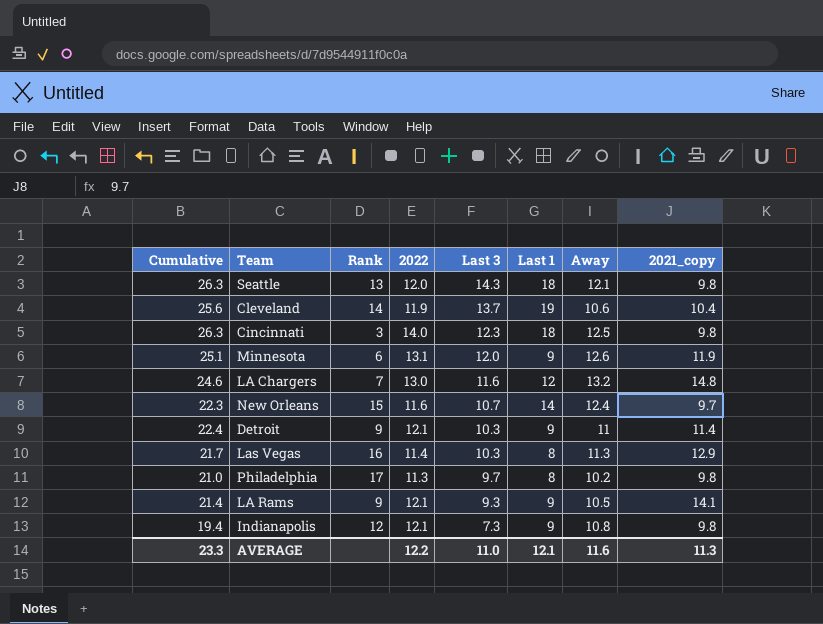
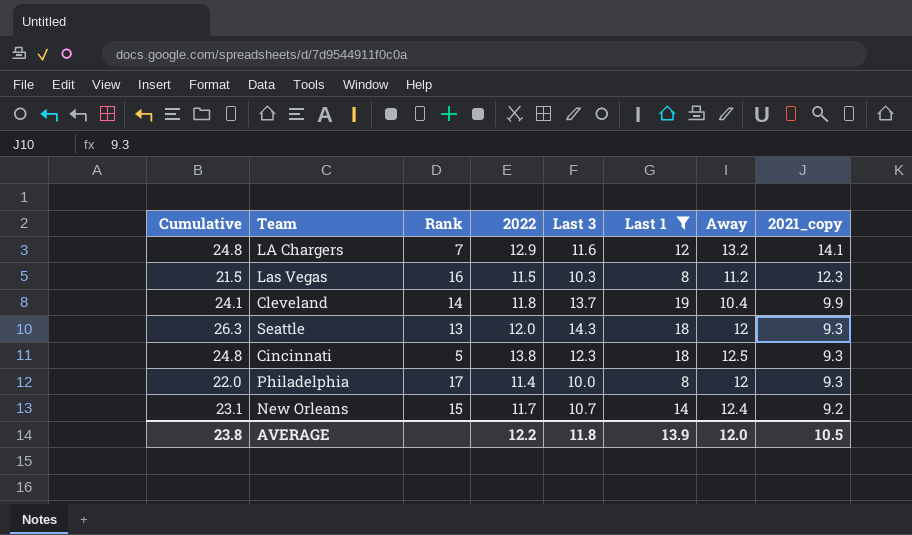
filter: none -> Last 1 != 9
row order: Last 3 descending -> 2021_copy descending
column Cumulative | formula: [2022] + [Last 3] -> [Last 3] + [Away]
LA Chargers | 2022: 13.0 -> 12.9
LA Chargers | 2021_copy: 14.8 -> 14.1
Las Vegas | 2022: 11.4 -> 11.5
Las Vegas | Away: 11.3 -> 11.2
Las Vegas | 2021_copy: 12.9 -> 12.3
Cleveland | 2022: 11.9 -> 11.8
Cleveland | Away: 10.6 -> 10.4
Cleveland | 2021_copy: 10.4 -> 9.9
Seattle | Away: 12.1 -> 12
Seattle | 2021_copy: 9.8 -> 9.3
Cincinnati | Rank: 3 -> 5
Cincinnati | 2022: 14.0 -> 13.8
Cincinnati | 2021_copy: 9.8 -> 9.3
Philadelphia | 2022: 11.3 -> 11.4
Philadelphia | Last 3: 9.7 -> 10.0
Philadelphia | Away: 10.2 -> 12
Philadelphia | 2021_copy: 9.8 -> 9.3
New Orleans | 2022: 11.6 -> 11.7
New Orleans | 2021_copy: 9.7 -> 9.2
AVERAGE | Cumulative: 23.3 -> 23.8
AVERAGE | Last 3: 11.0 -> 11.8
AVERAGE | Last 1: 12.1 -> 13.9
AVERAGE | Away: 11.6 -> 12.0
AVERAGE | 2021_copy: 11.3 -> 10.5

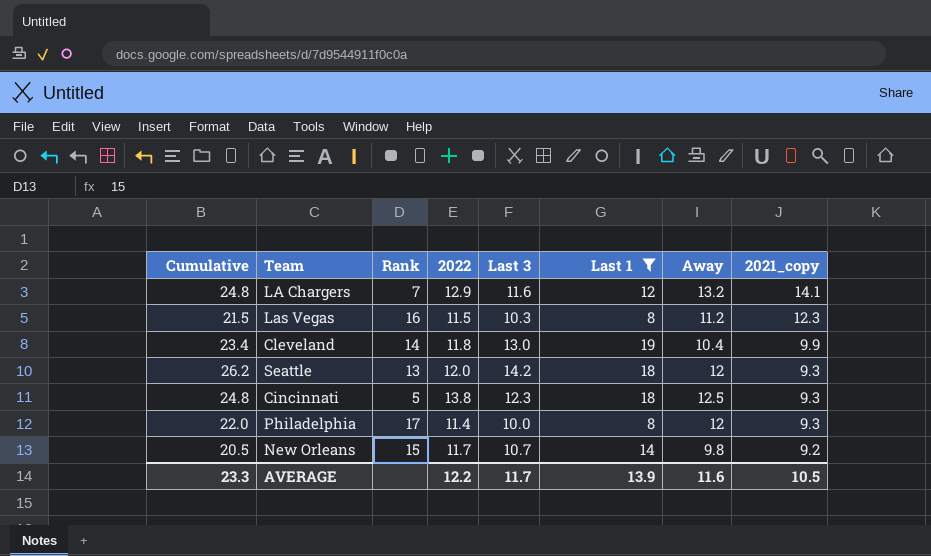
Cleveland | Cumulative: 24.1 -> 23.4
Cleveland | Last 3: 13.7 -> 13.0
Seattle | Cumulative: 26.3 -> 26.2
Seattle | Last 3: 14.3 -> 14.2
New Orleans | Cumulative: 23.1 -> 20.5
New Orleans | Away: 12.4 -> 9.8
AVERAGE | Cumulative: 23.8 -> 23.3
AVERAGE | Last 3: 11.8 -> 11.7
AVERAGE | Away: 12.0 -> 11.6

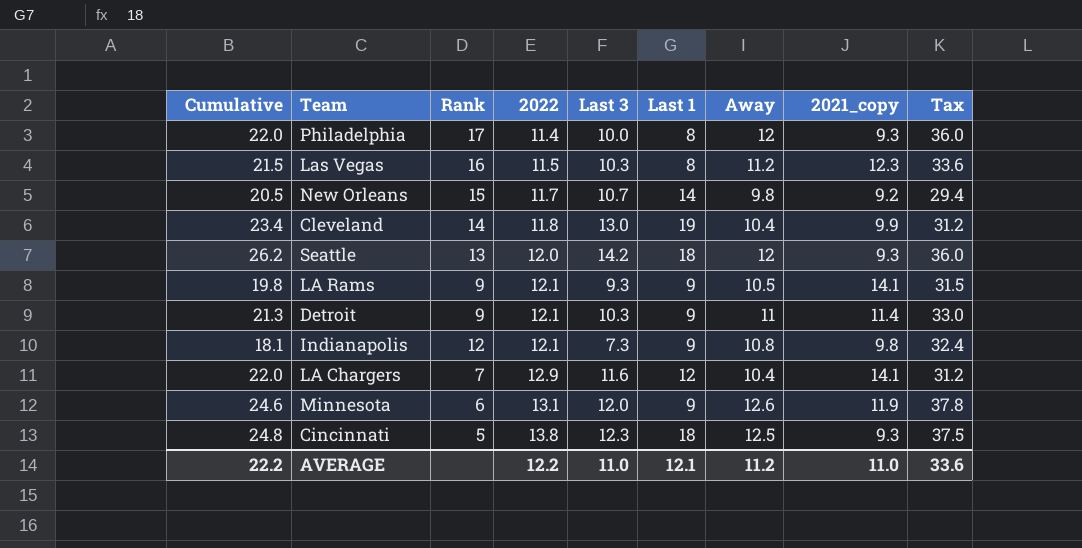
filter: Last 1 != 9 -> none
row order: 2021_copy descending -> 2022 ascending
column Tax | formula: none -> [Away] * 3
LA Chargers | Cumulative: 24.8 -> 22.0
LA Chargers | Away: 13.2 -> 10.4
AVERAGE | Cumulative: 23.3 -> 22.2
AVERAGE | Last 3: 11.7 -> 11.0
AVERAGE | Last 1: 13.9 -> 12.1
AVERAGE | Away: 11.6 -> 11.2
AVERAGE | 2021_copy: 10.5 -> 11.0

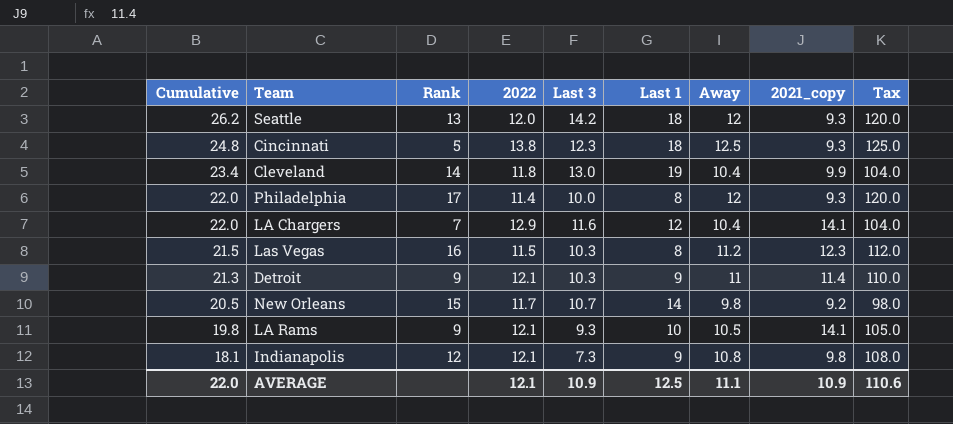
row order: 2022 ascending -> Cumulative descending
column Tax | formula: [Away] * 3 -> [Away] * 10
row Minnesota: 24.6 | 6 | 13.1 | 12.0 | 9 | 12.6 | 11.9 | 37.8 -> none
LA Rams | Last 1: 9 -> 10
AVERAGE | Cumulative: 22.2 -> 22.0
AVERAGE | 2022: 12.2 -> 12.1
AVERAGE | Last 3: 11.0 -> 10.9
AVERAGE | Last 1: 12.1 -> 12.5
AVERAGE | Away: 11.2 -> 11.1
AVERAGE | 2021_copy: 11.0 -> 10.9
AVERAGE | Tax: 33.6 -> 110.6

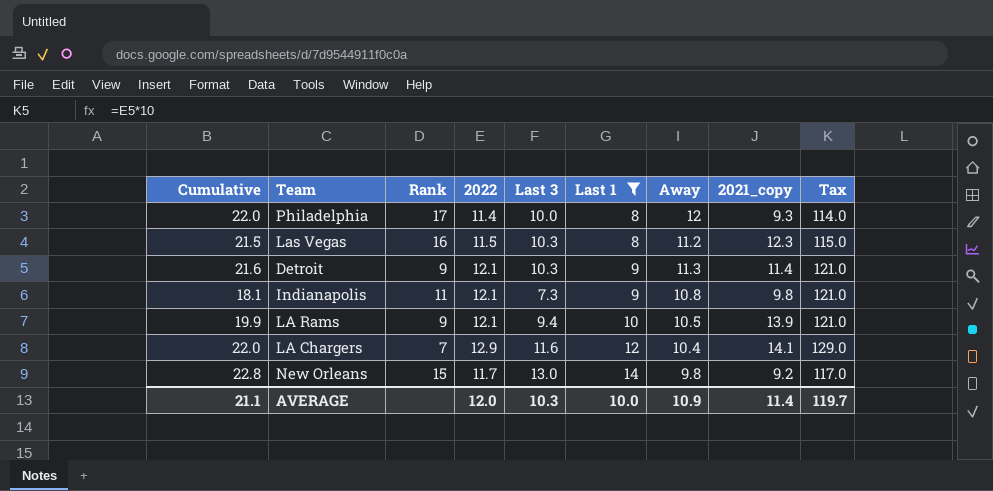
filter: none -> Last 1 <= 14
row order: Cumulative descending -> Last 1 ascending
column Tax | formula: [Away] * 10 -> [2022] * 10
Detroit | Cumulative: 21.3 -> 21.6
Detroit | Away: 11 -> 11.3
Indianapolis | Rank: 12 -> 11
LA Rams | Cumulative: 19.8 -> 19.9
LA Rams | Last 3: 9.3 -> 9.4
LA Rams | 2021_copy: 14.1 -> 13.9
New Orleans | Cumulative: 20.5 -> 22.8
New Orleans | Last 3: 10.7 -> 13.0
AVERAGE | Cumulative: 22.0 -> 21.1
AVERAGE | 2022: 12.1 -> 12.0
AVERAGE | Last 3: 10.9 -> 10.3
AVERAGE | Last 1: 12.5 -> 10.0
AVERAGE | Away: 11.1 -> 10.9
AVERAGE | 2021_copy: 10.9 -> 11.4
AVERAGE | Tax: 110.6 -> 119.7

